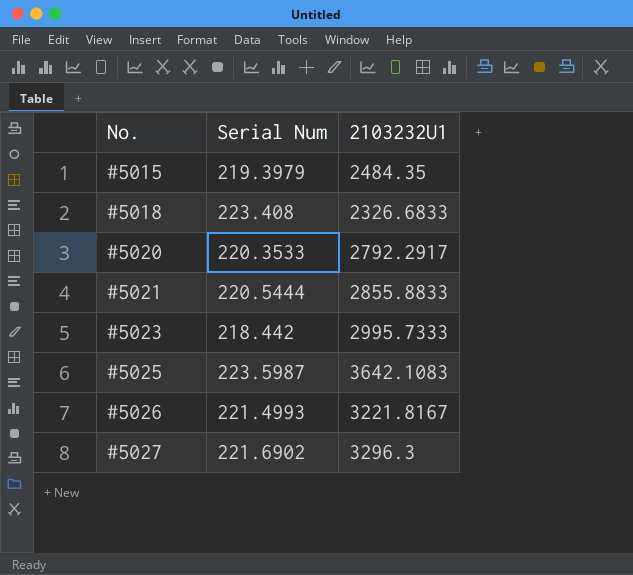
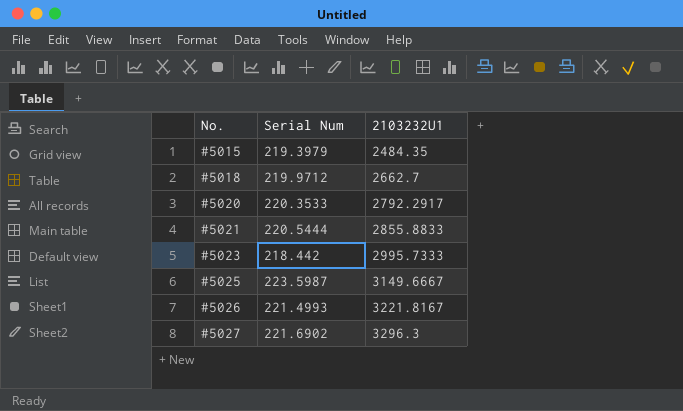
#5018 | Serial Num: 223.408 -> 219.9712
#5018 | 2103232U1: 2326.6833 -> 2662.7
#5025 | 2103232U1: 3642.1083 -> 3149.6667

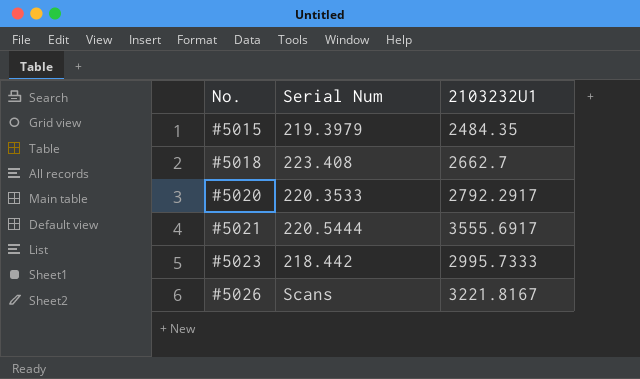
row #5025: 223.5987 | 3149.6667 -> none
row #5027: 221.6902 | 3296.3 -> none
#5018 | Serial Num: 219.9712 -> 223.408
#5021 | 2103232U1: 2855.8833 -> 3555.6917
#5026 | Serial Num: 221.4993 -> Scans

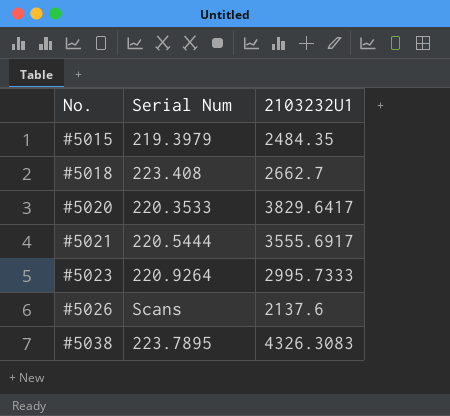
#5020 | 2103232U1: 2792.2917 -> 3829.6417
#5023 | Serial Num: 218.442 -> 220.9264
#5026 | 2103232U1: 3221.8167 -> 2137.6
row #5038: none -> 223.7895 | 4326.3083

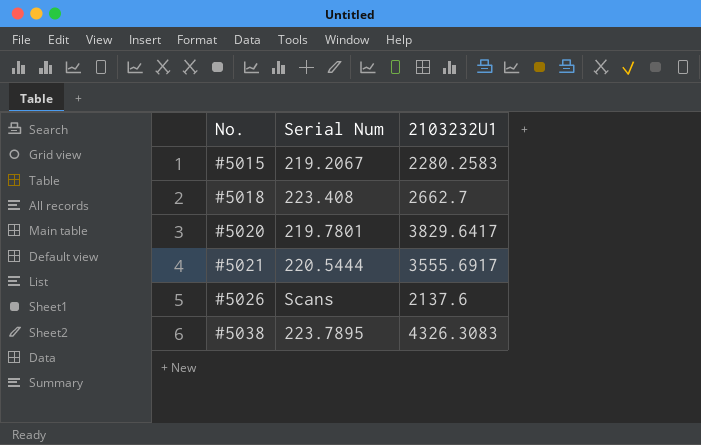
row #5023: 220.9264 | 2995.7333 -> none
#5015 | Serial Num: 219.3979 -> 219.2067
#5015 | 2103232U1: 2484.35 -> 2280.2583
#5020 | Serial Num: 220.3533 -> 219.7801

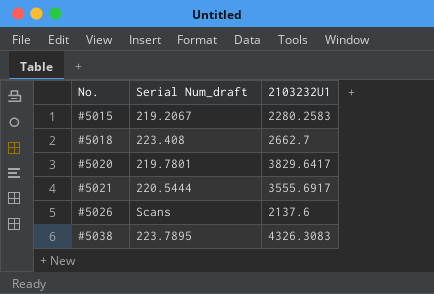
column name: Serial Num -> Serial Num_draft

